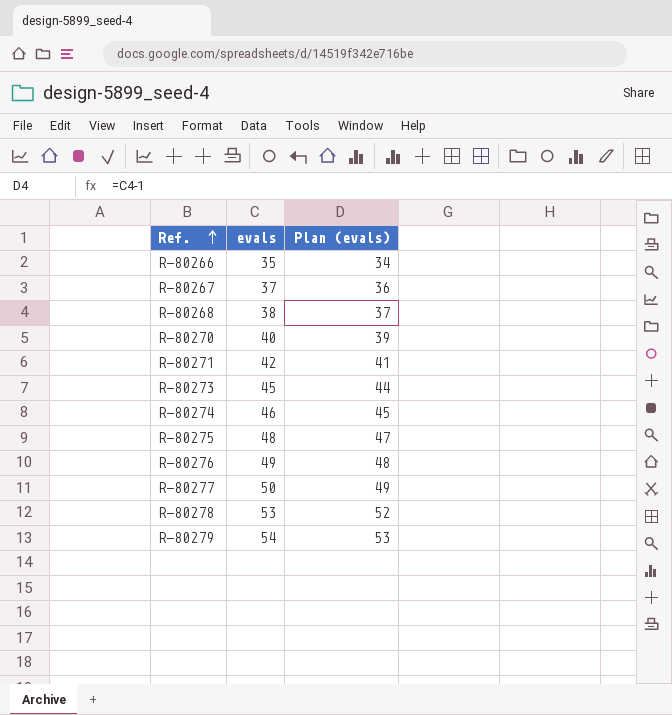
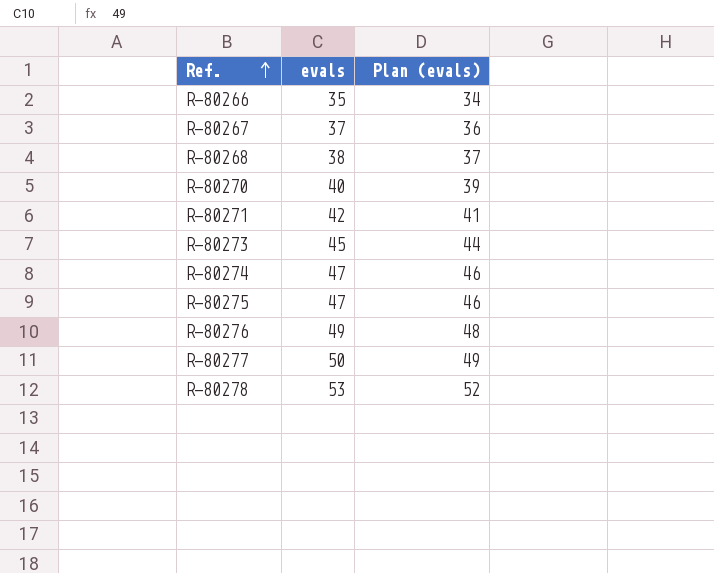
row R-80279: 54 | 53 -> none
R-80274 | evals: 46 -> 47
R-80274 | Plan (evals): 45 -> 46
R-80275 | evals: 48 -> 47
R-80275 | Plan (evals): 47 -> 46

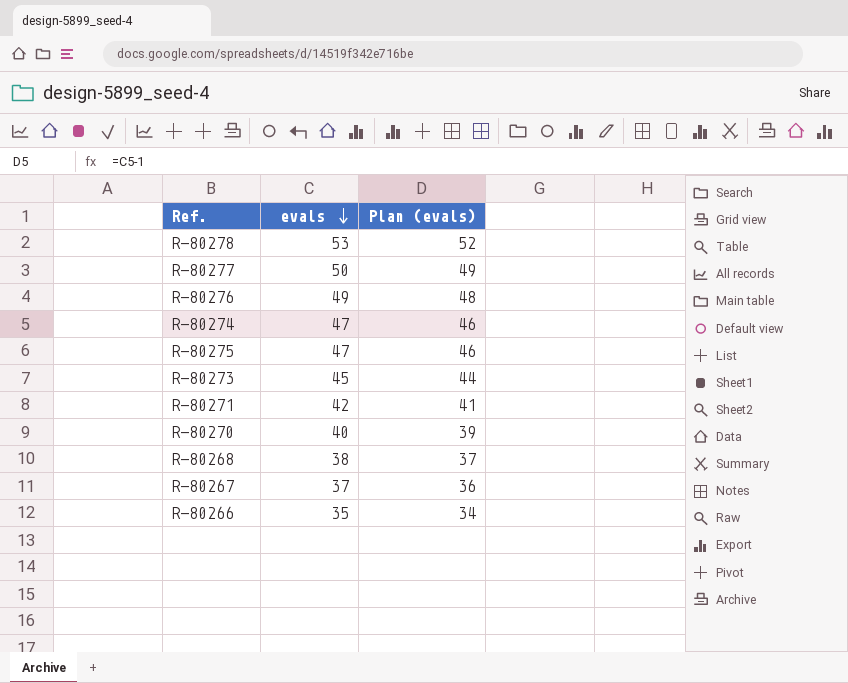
row order: Ref. ascending -> evals descending

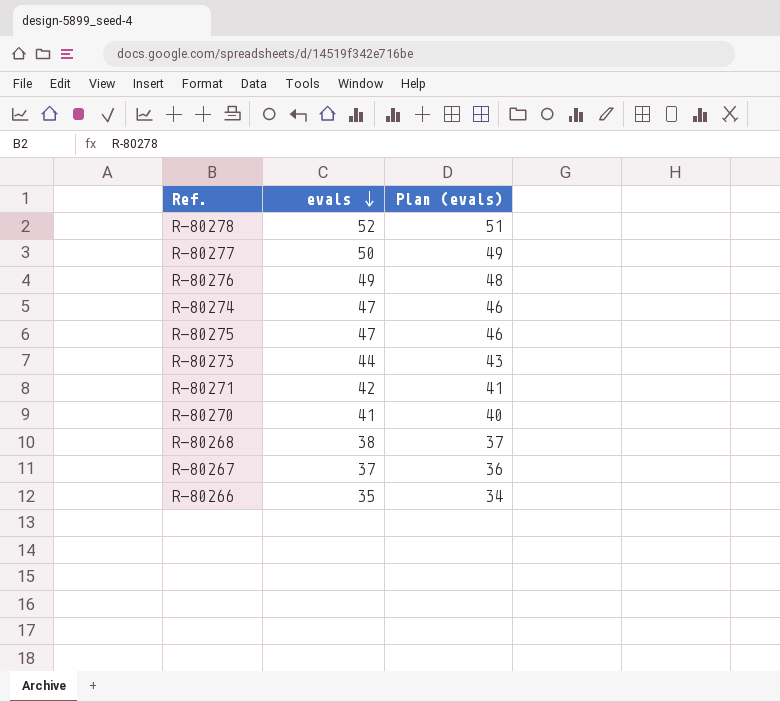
R-80278 | evals: 53 -> 52
R-80278 | Plan (evals): 52 -> 51
R-80273 | evals: 45 -> 44
R-80273 | Plan (evals): 44 -> 43
R-80270 | evals: 40 -> 41
R-80270 | Plan (evals): 39 -> 40

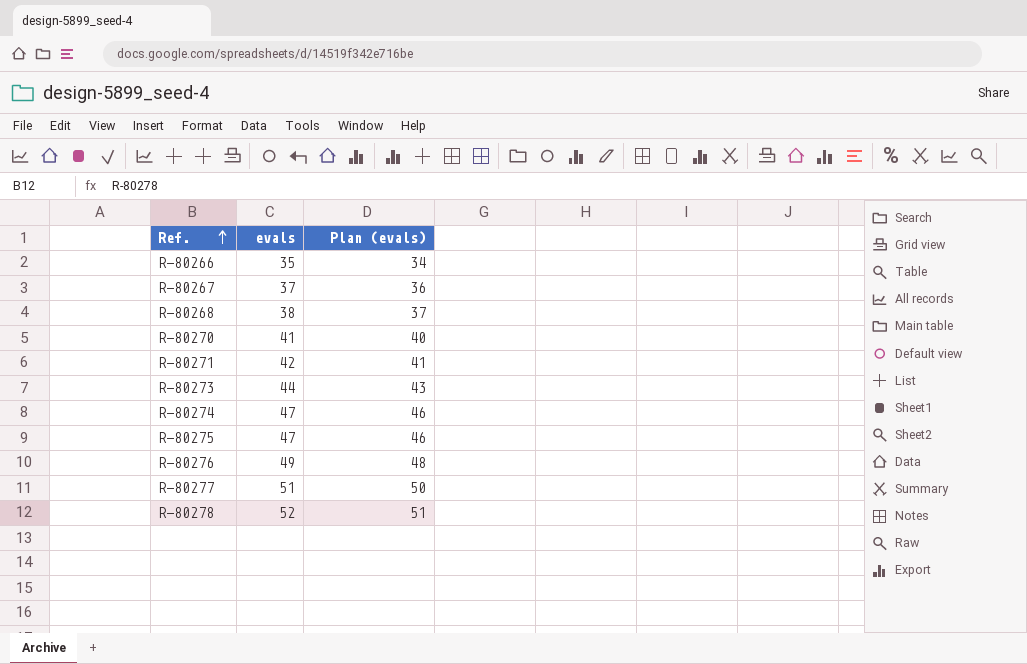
row order: evals descending -> Ref. ascending
R-80277 | evals: 50 -> 51
R-80277 | Plan (evals): 49 -> 50

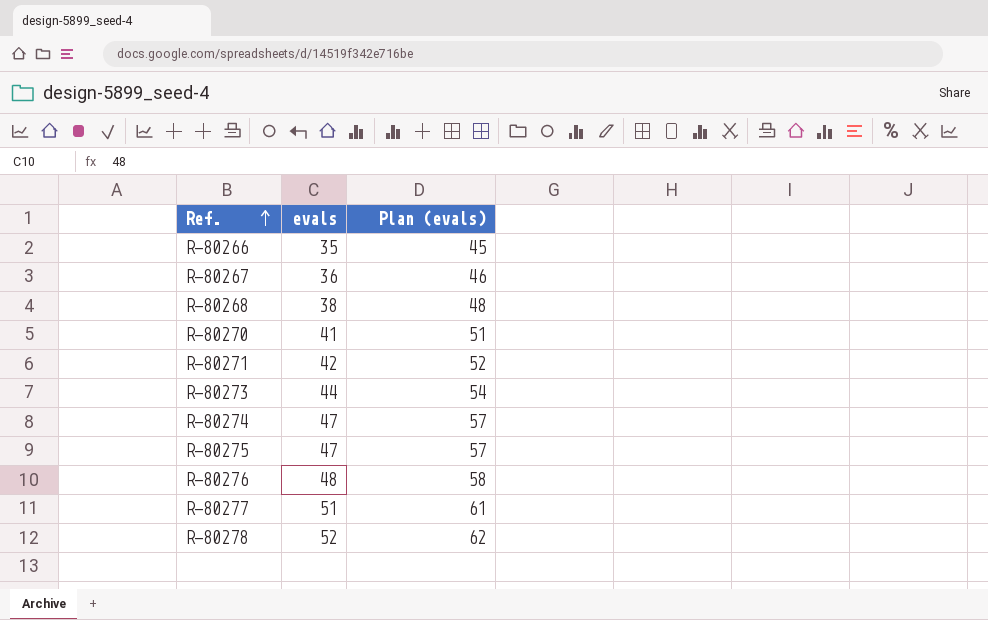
column Plan (evals) | formula: [evals] - 1 -> [evals] + 10
R-80267 | evals: 37 -> 36
R-80276 | evals: 49 -> 48

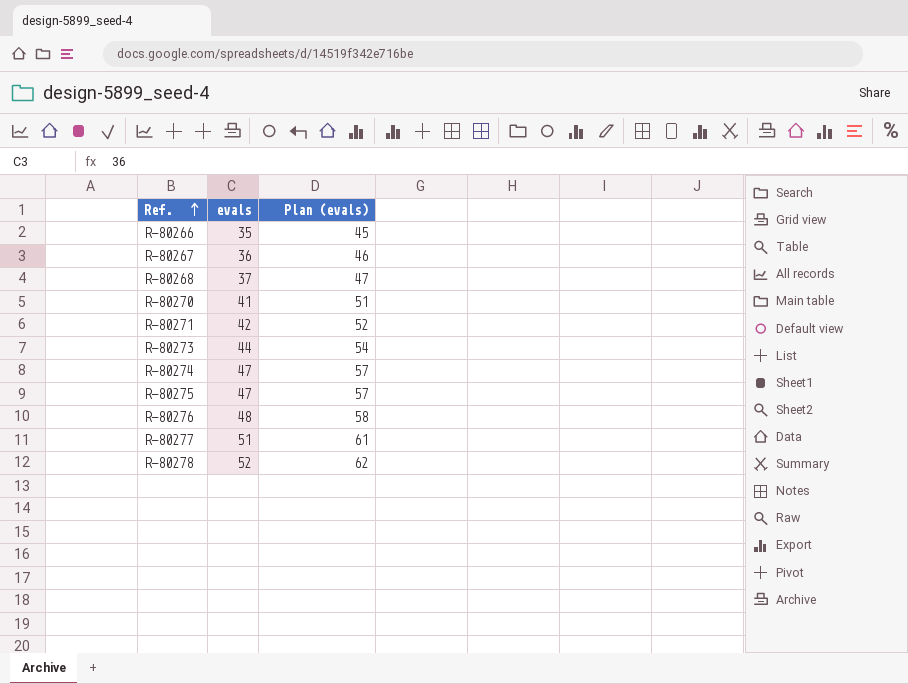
R-80268 | evals: 38 -> 37
R-80268 | Plan (evals): 48 -> 47

